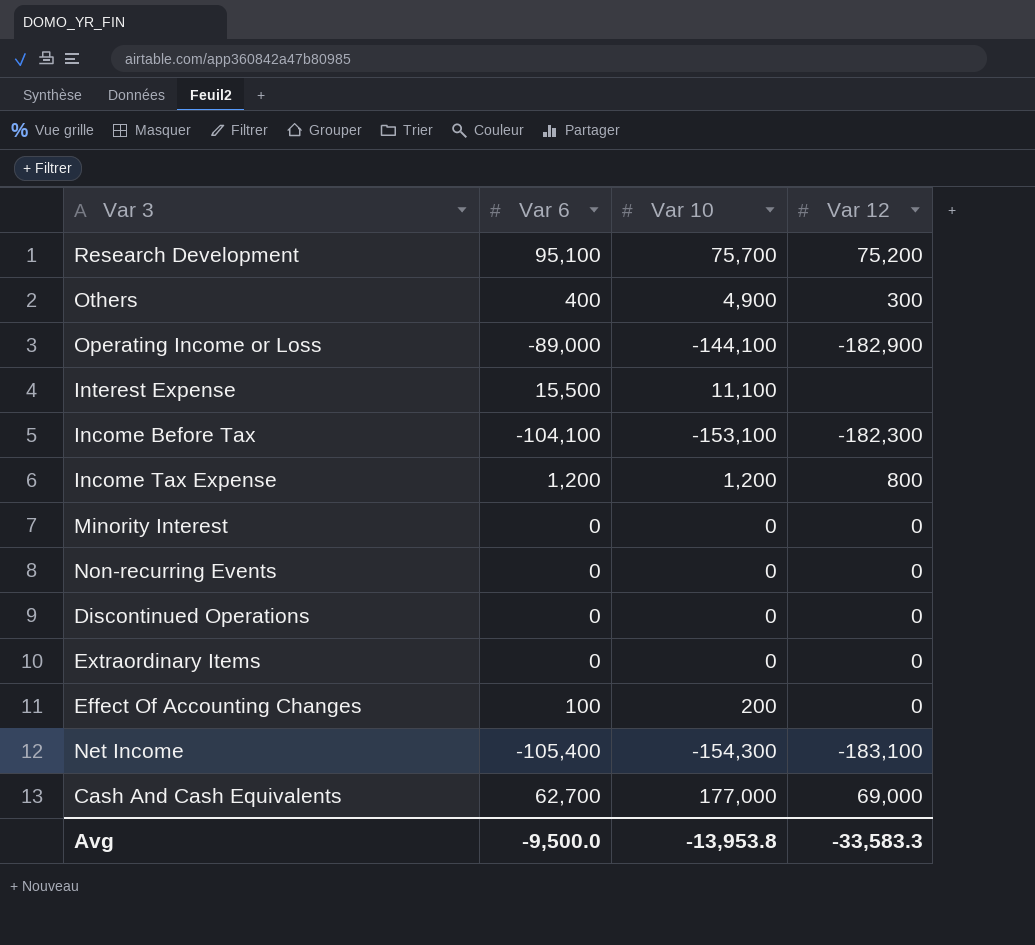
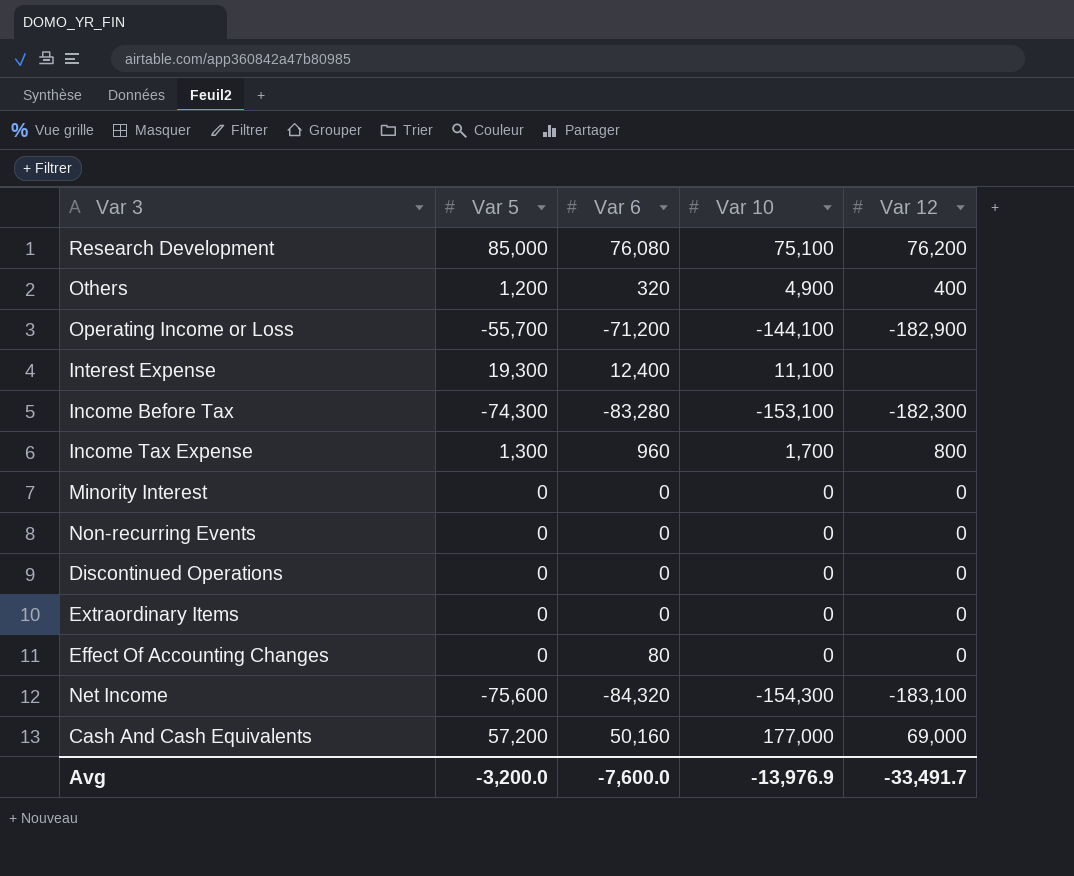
column Var 5 | position: none -> 2
Research Development | Var 6: 95,100 -> 76,080
Research Development | Var 10: 75,700 -> 75,100
Research Development | Var 12: 75,200 -> 76,200
Others | Var 6: 400 -> 320
Others | Var 12: 300 -> 400
Operating Income or Loss | Var 6: -89,000 -> -71,200
Interest Expense | Var 6: 15,500 -> 12,400
Income Before Tax | Var 6: -104,100 -> -83,280
Income Tax Expense | Var 6: 1,200 -> 960
Income Tax Expense | Var 10: 1,200 -> 1,700
Effect Of Accounting Changes | Var 6: 100 -> 80
Effect Of Accounting Changes | Var 10: 200 -> 0
Net Income | Var 6: -105,400 -> -84,320
Cash And Cash Equivalents | Var 6: 62,700 -> 50,160
Avg | Var 6: -9,500.0 -> -7,600.0
Avg | Var 10: -13,953.8 -> -13,976.9
Avg | Var 12: -33,583.3 -> -33,491.7

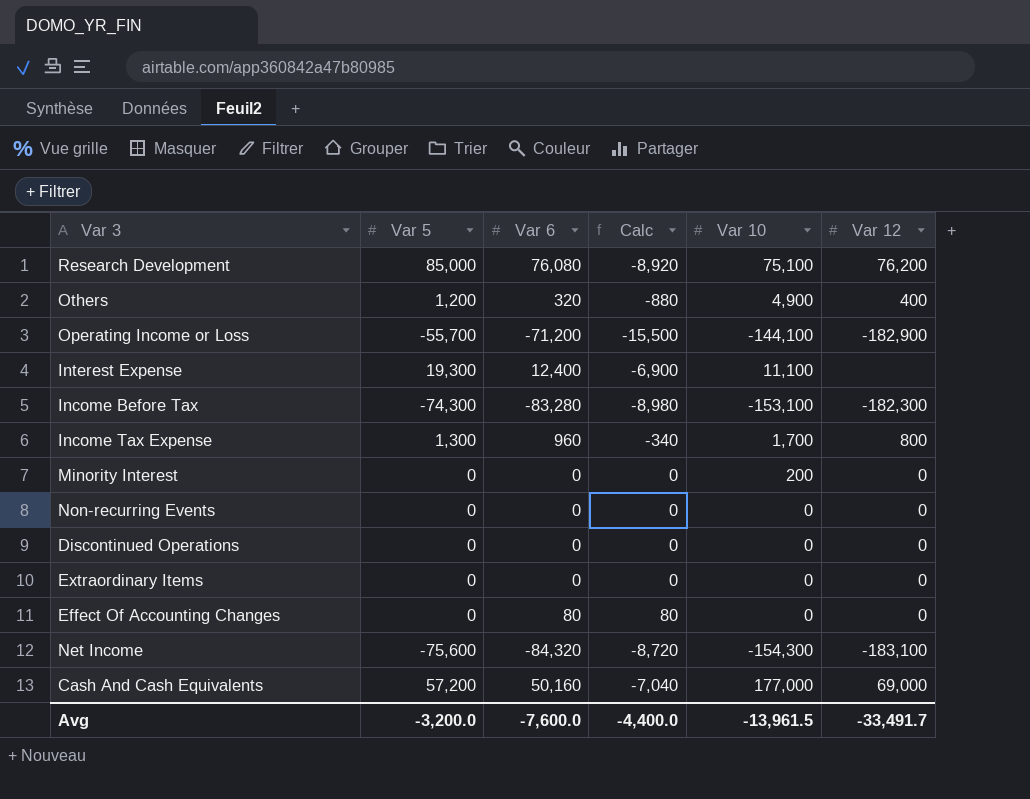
column Calc | formula: none -> [Var 6] - [Var 5]
Minority Interest | Var 10: 0 -> 200
Avg | Var 10: -13,976.9 -> -13,961.5

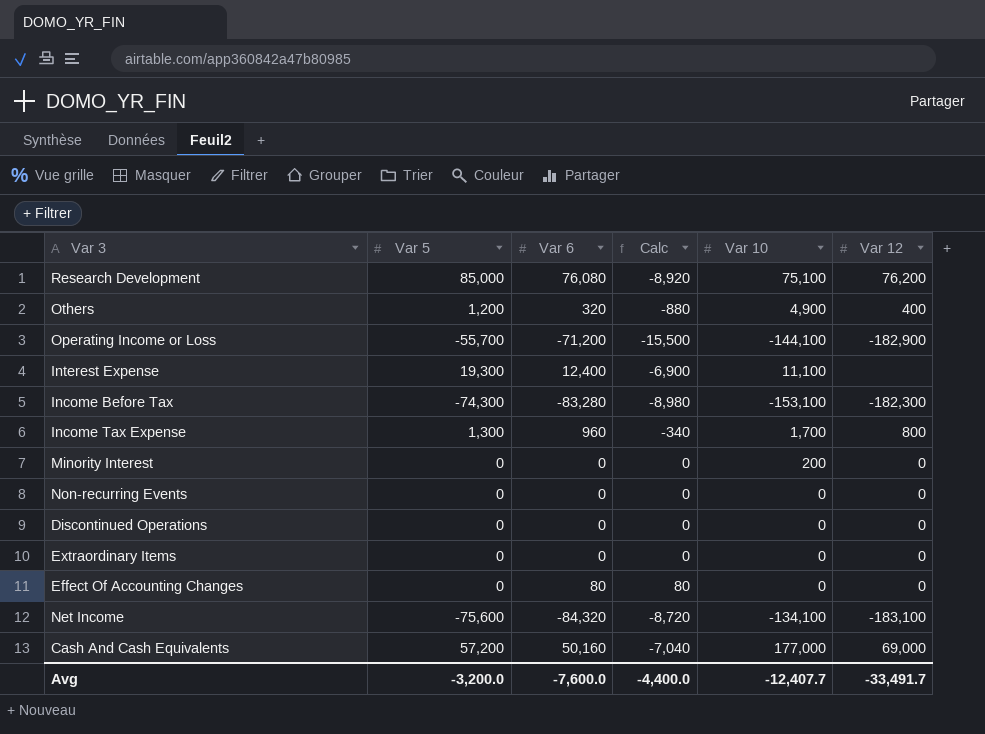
Net Income | Var 10: -154,300 -> -134,100
Avg | Var 10: -13,961.5 -> -12,407.7

